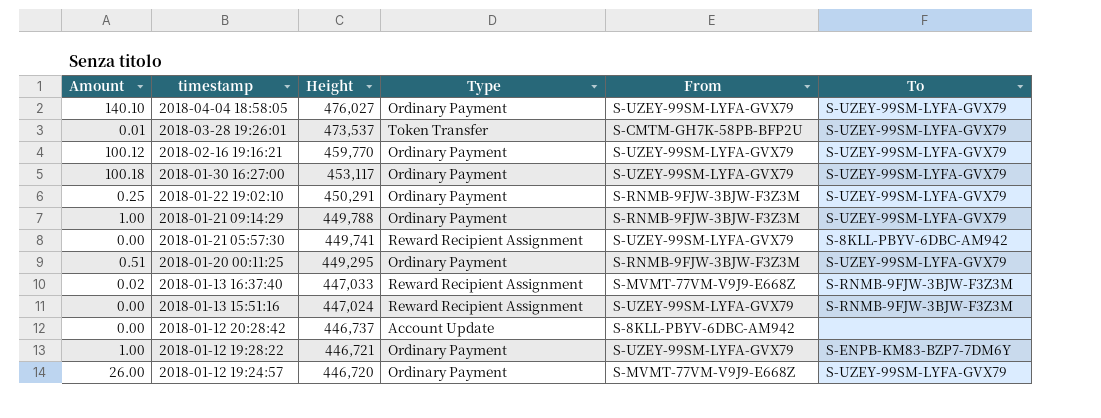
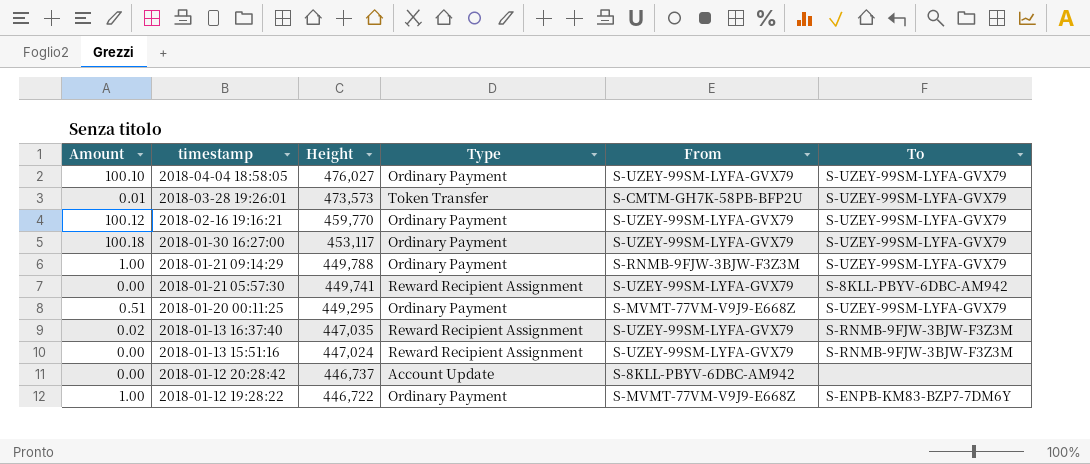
row 2018-01-22 19:02:10: 0.25 | 450,291 | Ordinary Payment | S-RNMB-9FJW-3BJW-F3Z3M | S-UZEY-99SM-LYFA-GVX79 -> none
row 2018-01-12 19:24:57: 26.00 | 446,720 | Ordinary Payment | S-MVMT-77VM-V9J9-E668Z | S-UZEY-99SM-LYFA-GVX79 -> none
2018-04-04 18:58:05 | Amount: 140.10 -> 100.10
2018-03-28 19:26:01 | Height: 473,537 -> 473,573
2018-01-20 00:11:25 | From: S-RNMB-9FJW-3BJW-F3Z3M -> S-MVMT-77VM-V9J9-E668Z
2018-01-13 16:37:40 | Height: 447,033 -> 447,035
2018-01-13 16:37:40 | From: S-MVMT-77VM-V9J9-E668Z -> S-UZEY-99SM-LYFA-GVX79
2018-01-12 19:28:22 | Height: 446,721 -> 446,722
2018-01-12 19:28:22 | From: S-UZEY-99SM-LYFA-GVX79 -> S-MVMT-77VM-V9J9-E668Z

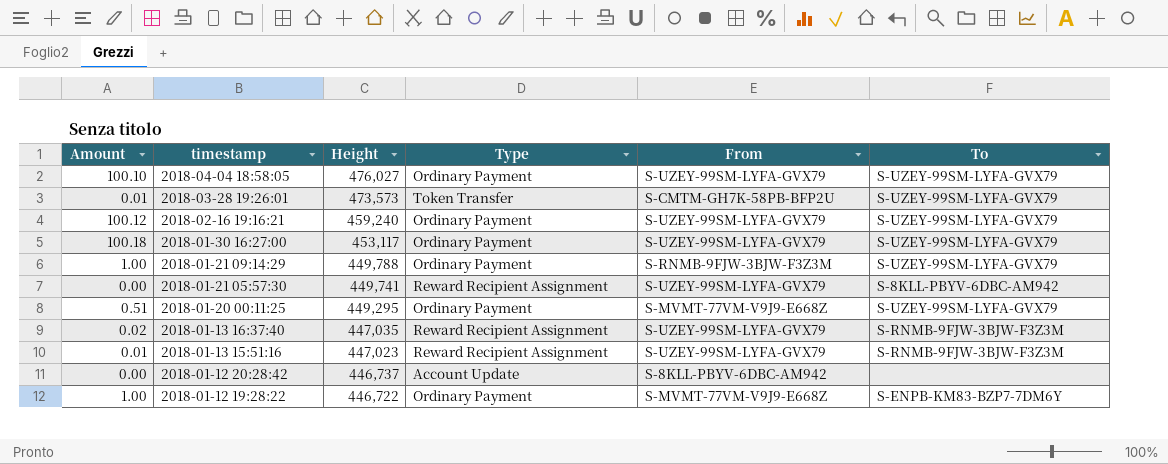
2018-02-16 19:16:21 | Height: 459,770 -> 459,240
2018-01-13 15:51:16 | Amount: 0.00 -> 0.01
2018-01-13 15:51:16 | Height: 447,024 -> 447,023

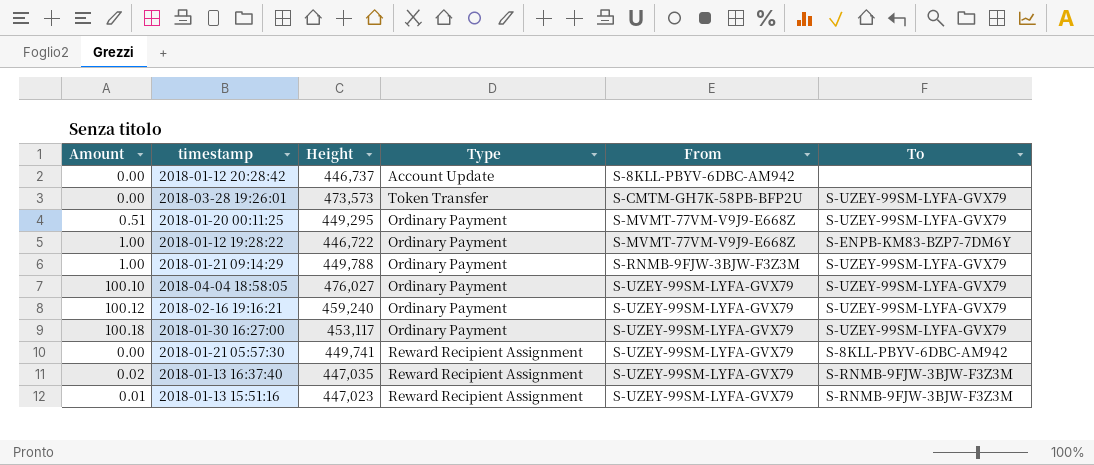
row order: timestamp descending -> From ascending
2018-03-28 19:26:01 | Amount: 0.01 -> 0.00

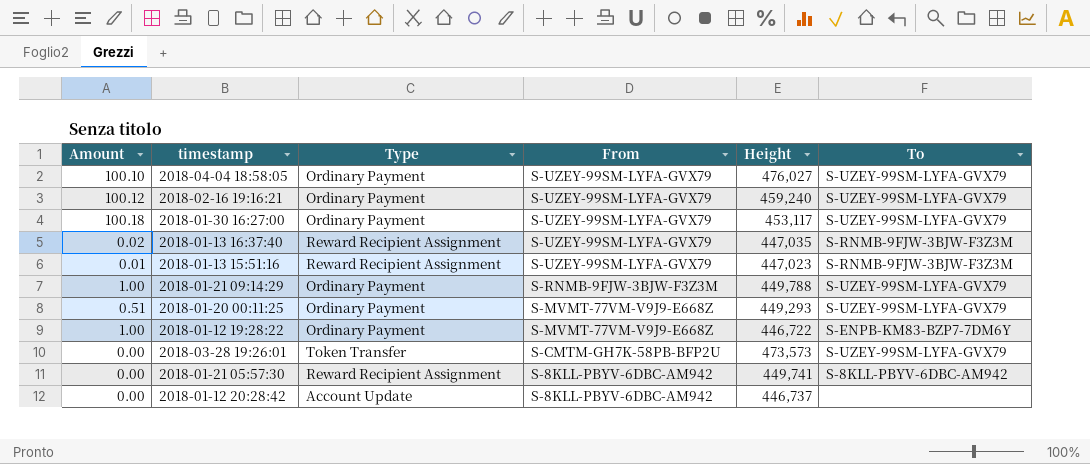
row order: From ascending -> From descending
column Height | position: 3 -> 5
2018-01-20 00:11:25 | Height: 449,295 -> 449,293
2018-01-21 05:57:30 | From: S-UZEY-99SM-LYFA-GVX79 -> S-8KLL-PBYV-6DBC-AM942

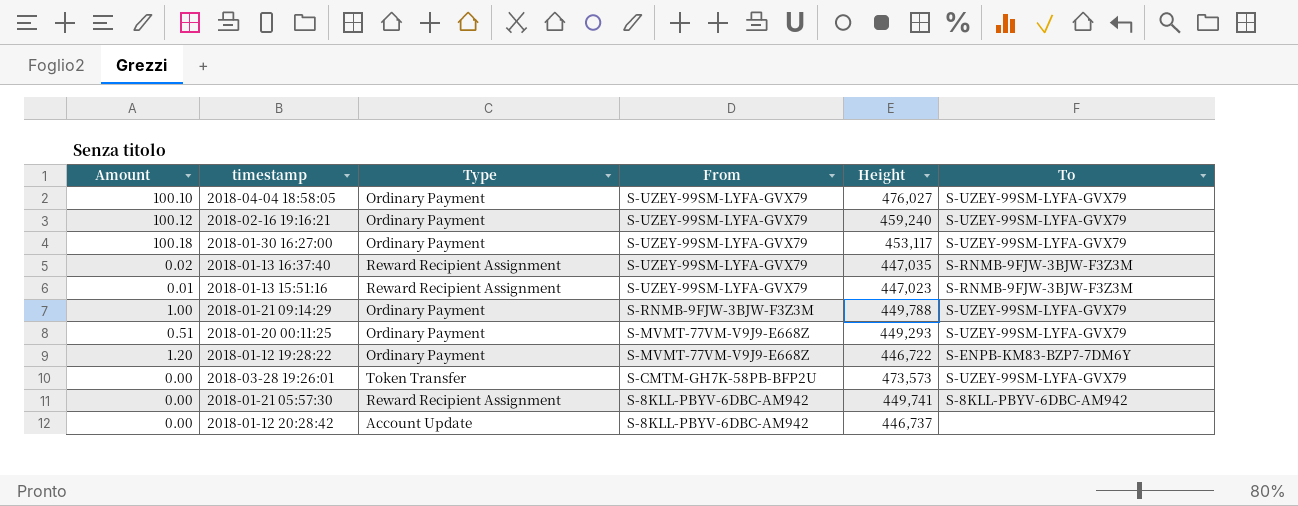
2018-01-12 19:28:22 | Amount: 1.00 -> 1.20

